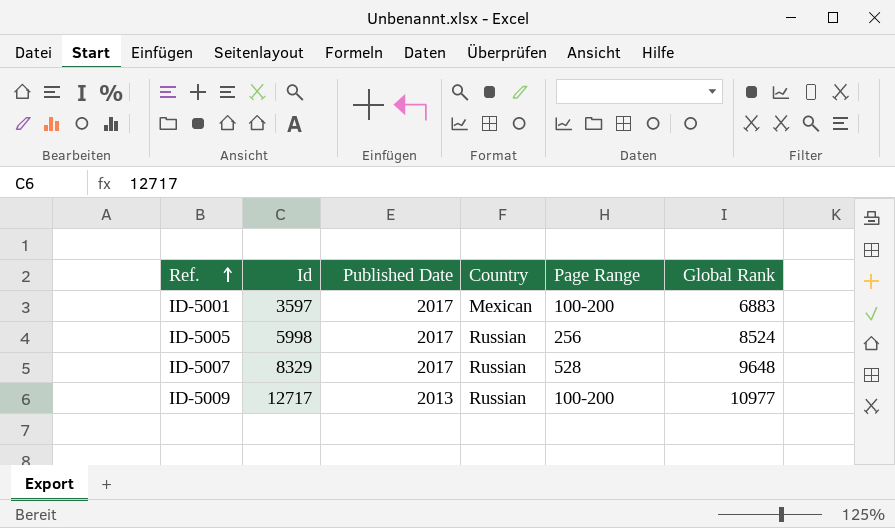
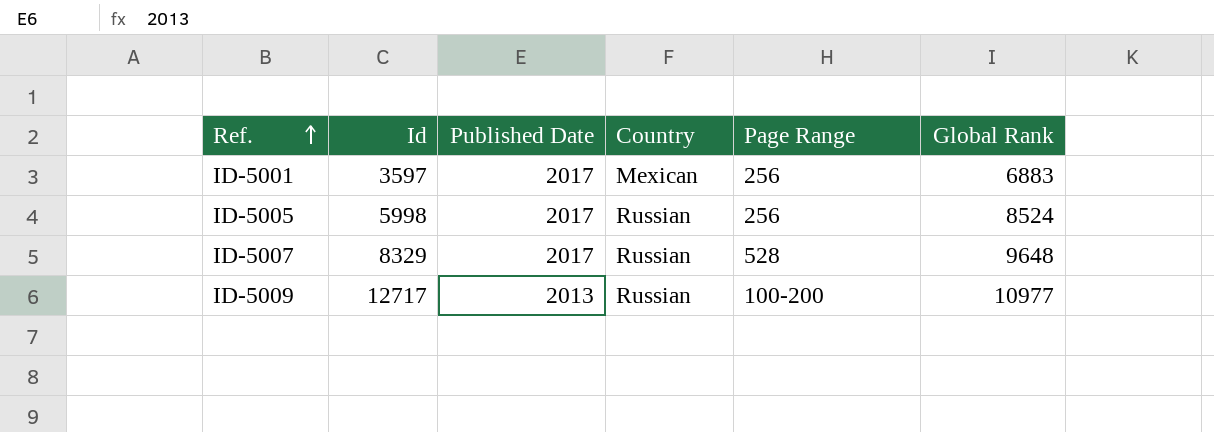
ID-5001 | Page Range: 100-200 -> 256

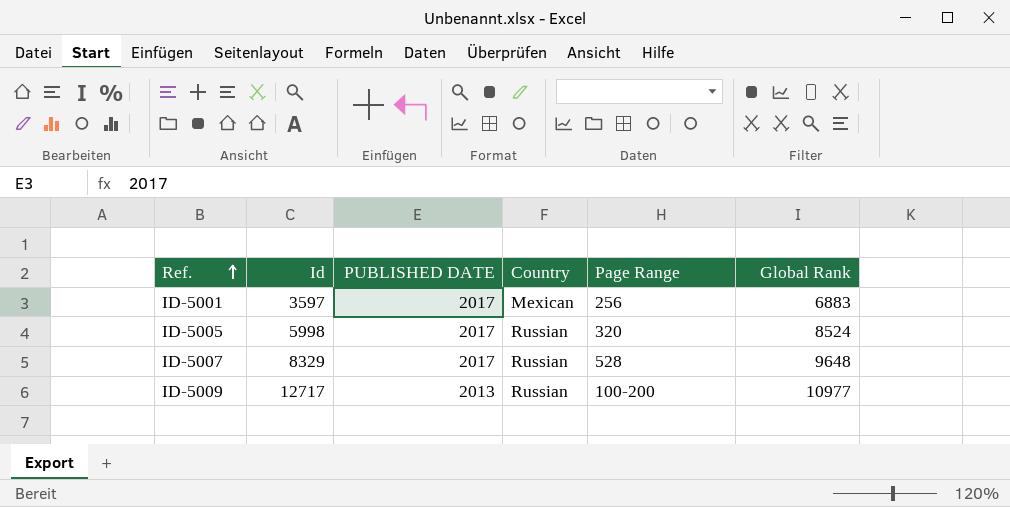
column name: Published Date -> PUBLISHED DATE
ID-5005 | Page Range: 256 -> 320

